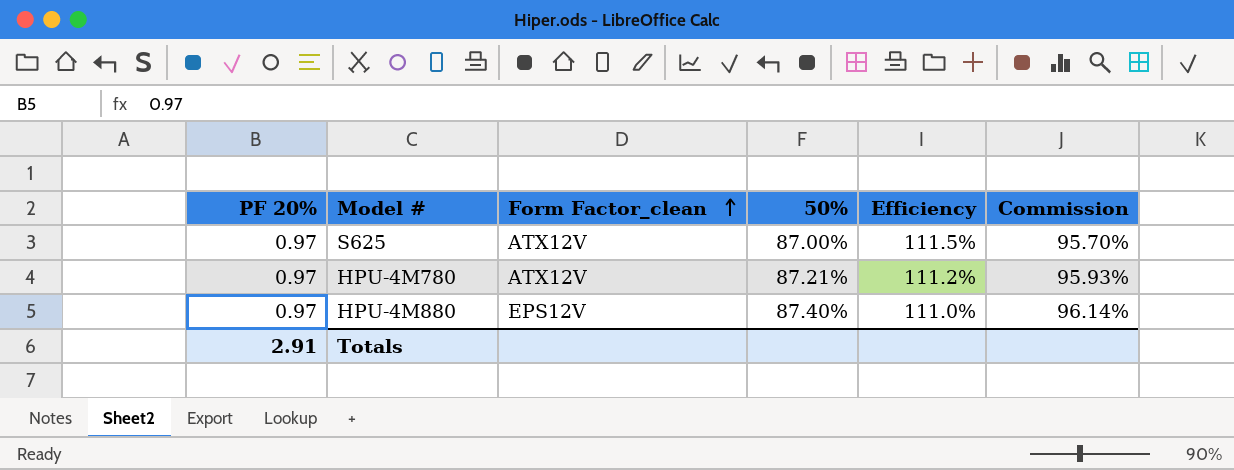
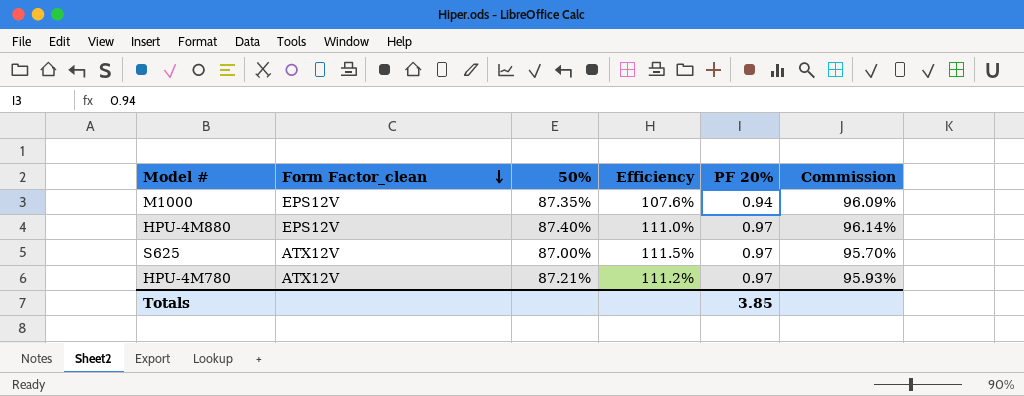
row order: Form Factor_clean ascending -> Form Factor_clean descending
column PF 20% | position: 1 -> 5
row M1000: none -> EPS12V | 87.35% | 107.6% | 0.94 | 96.09%
Totals | PF 20%: 2.91 -> 3.85

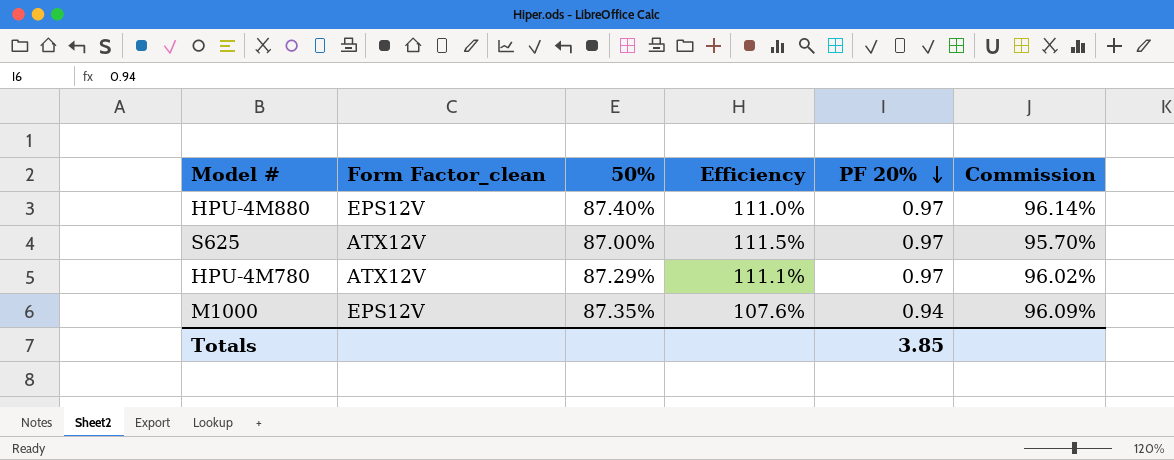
row order: Form Factor_clean descending -> PF 20% descending
HPU-4M780 | 50%: 87.21% -> 87.29%
HPU-4M780 | Efficiency: 111.2% -> 111.1%
HPU-4M780 | Commission: 95.93% -> 96.02%

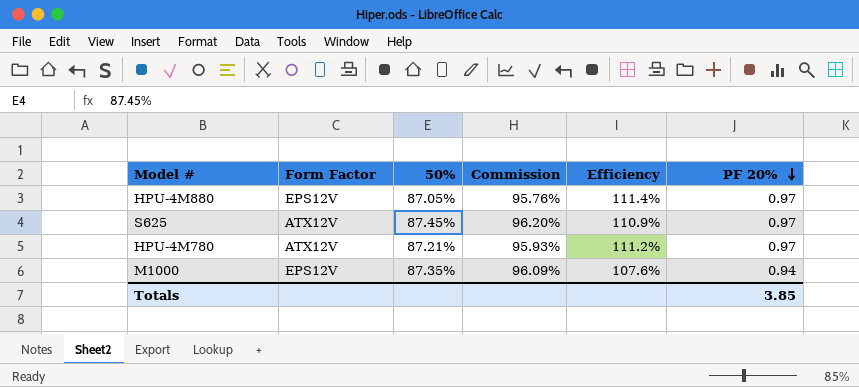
column name: Form Factor_clean -> Form Factor
column Commission | position: 6 -> 4
HPU-4M880 | 50%: 87.40% -> 87.05%
HPU-4M880 | Commission: 96.14% -> 95.76%
HPU-4M880 | Efficiency: 111.0% -> 111.4%
S625 | 50%: 87.00% -> 87.45%
S625 | Commission: 95.70% -> 96.20%
S625 | Efficiency: 111.5% -> 110.9%
HPU-4M780 | 50%: 87.29% -> 87.21%
HPU-4M780 | Commission: 96.02% -> 95.93%
HPU-4M780 | Efficiency: 111.1% -> 111.2%

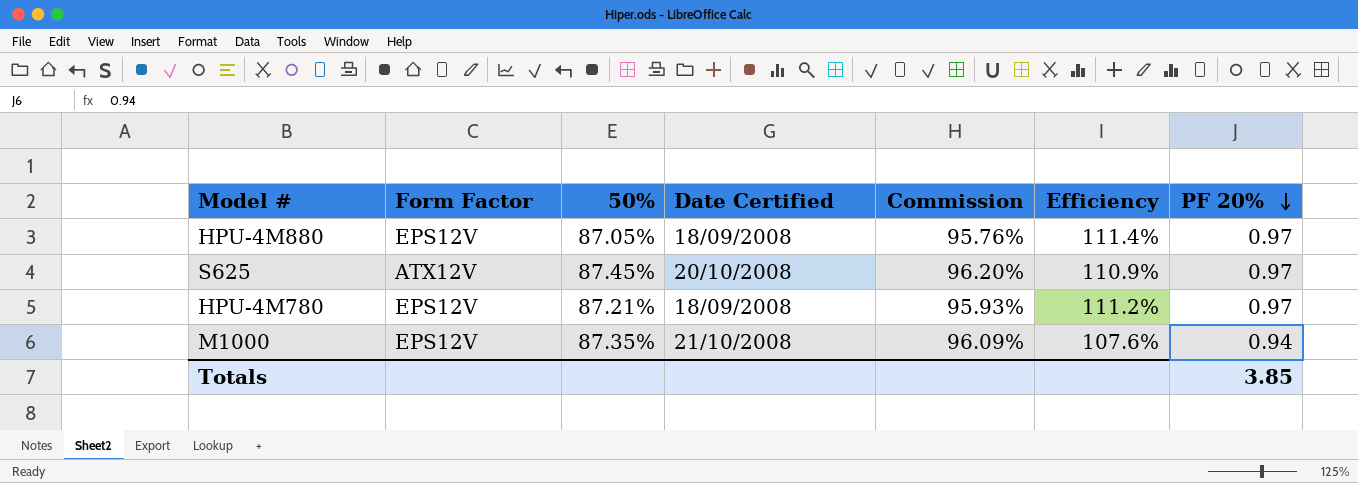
column Date Certified | position: none -> 4
HPU-4M780 | Form Factor: ATX12V -> EPS12V

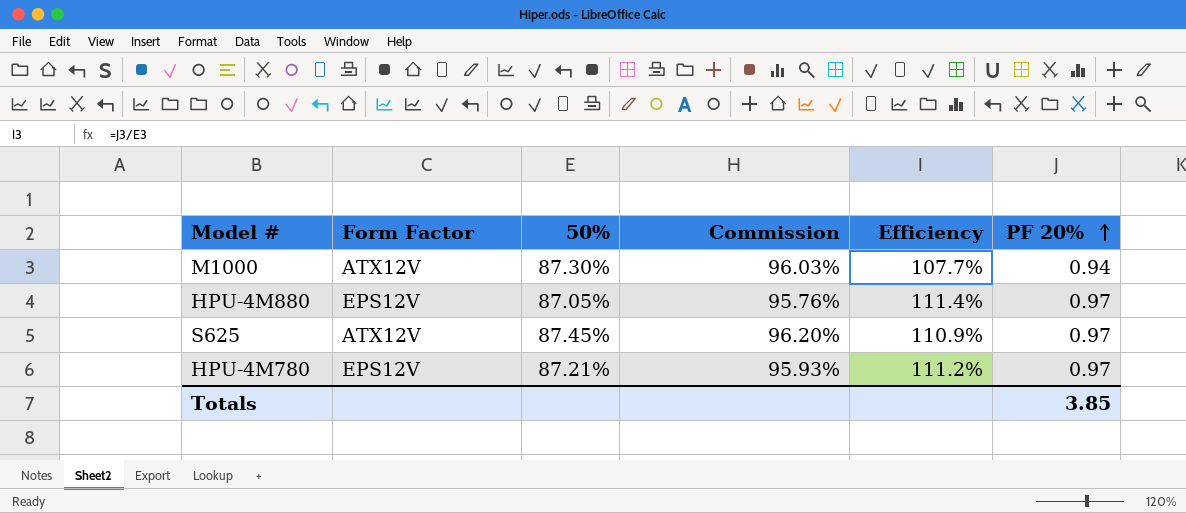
row order: PF 20% descending -> PF 20% ascending
column Date Certified | position: 4 -> none
M1000 | Form Factor: EPS12V -> ATX12V
M1000 | 50%: 87.35% -> 87.30%
M1000 | Commission: 96.09% -> 96.03%
M1000 | Efficiency: 107.6% -> 107.7%

